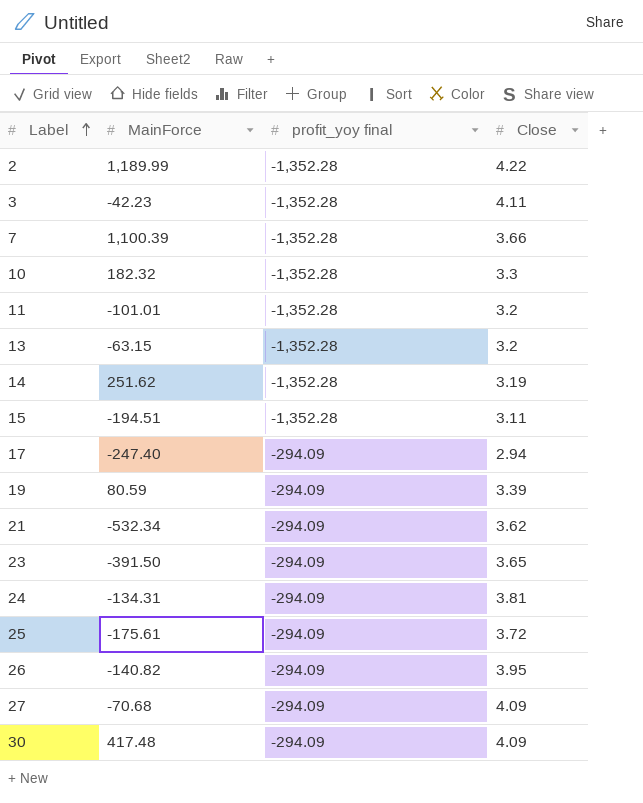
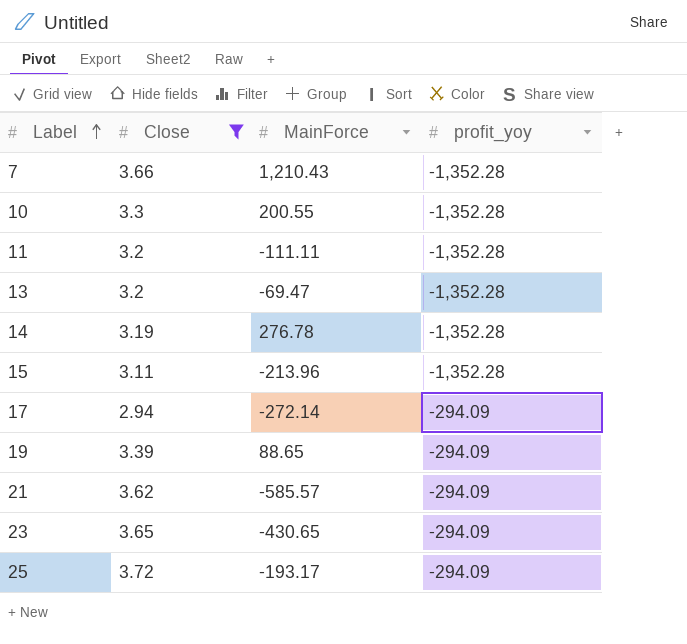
filter: none -> Close <= 3.72
column Close | position: 4 -> 2
column name: profit_yoy final -> profit_yoy
7 | MainForce: 1,100.39 -> 1,210.43
10 | MainForce: 182.32 -> 200.55
11 | MainForce: -101.01 -> -111.11
13 | MainForce: -63.15 -> -69.47
14 | MainForce: 251.62 -> 276.78
15 | MainForce: -194.51 -> -213.96
17 | MainForce: -247.40 -> -272.14
19 | MainForce: 80.59 -> 88.65
21 | MainForce: -532.34 -> -585.57
23 | MainForce: -391.50 -> -430.65
25 | MainForce: -175.61 -> -193.17

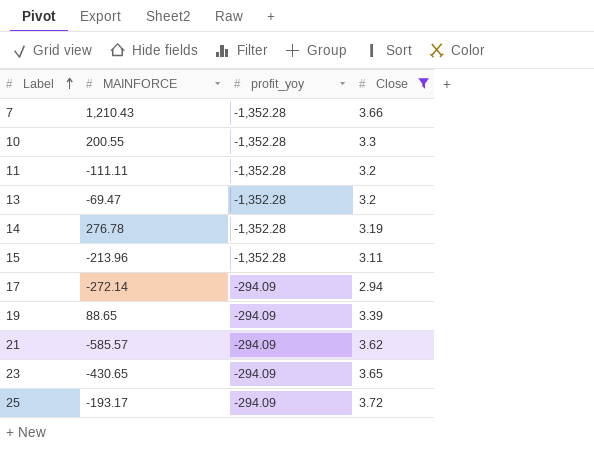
column name: MainForce -> MAINFORCE
column Close | position: 2 -> 4

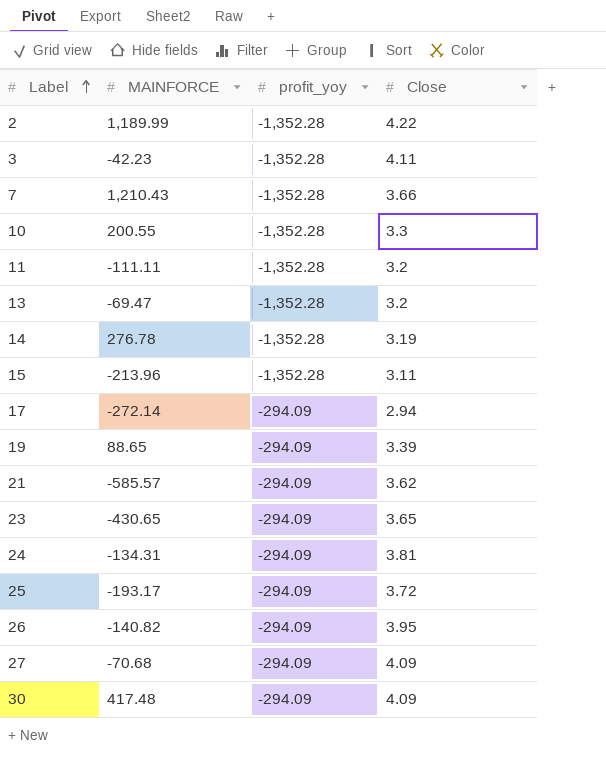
filter: Close <= 3.72 -> none

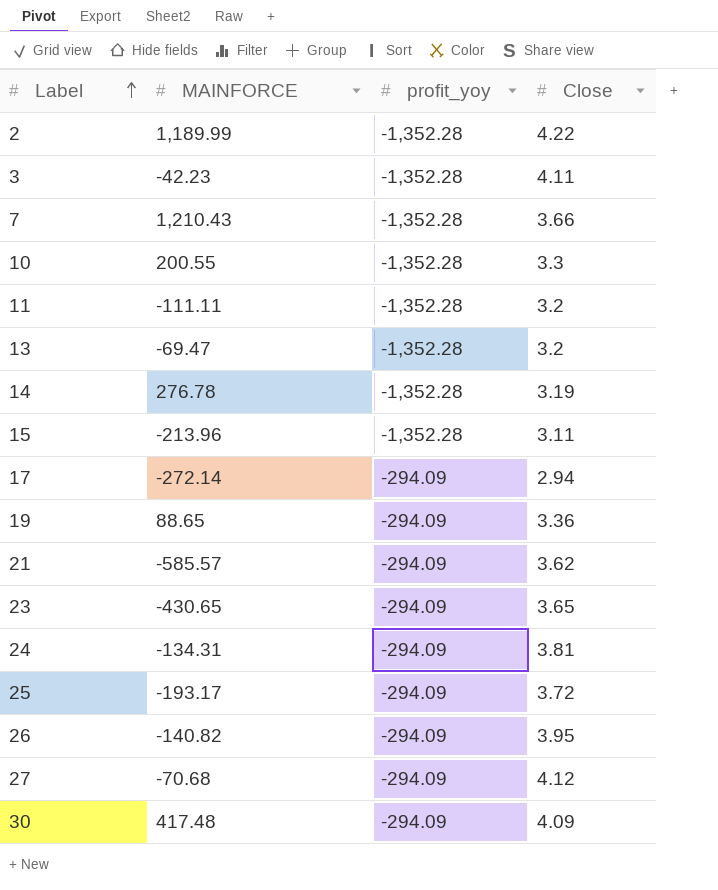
19 | Close: 3.39 -> 3.36
27 | Close: 4.09 -> 4.12

